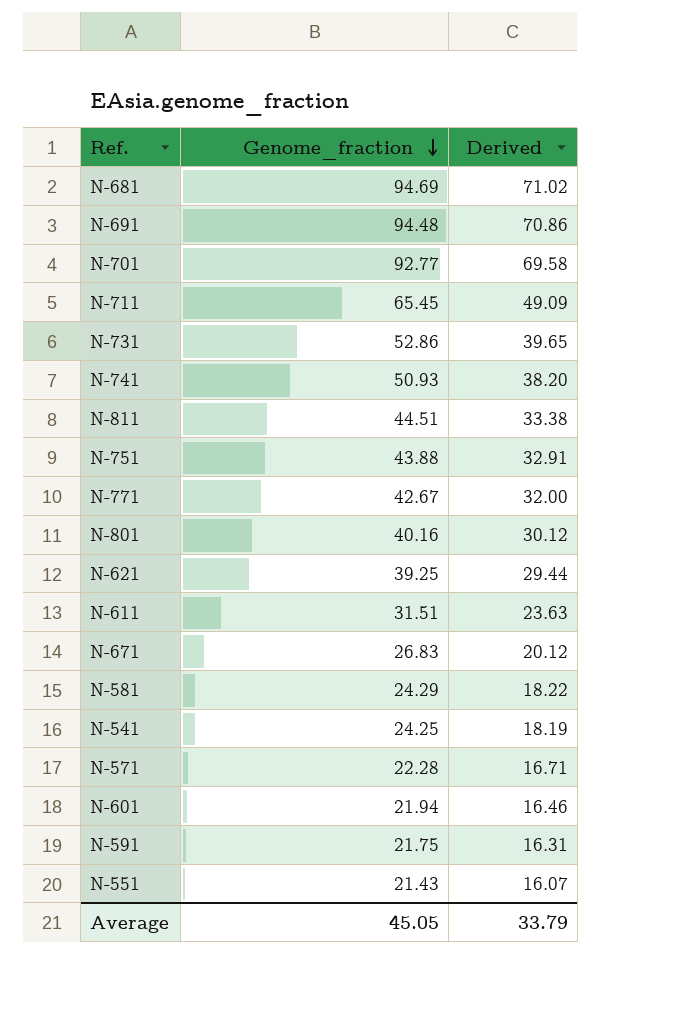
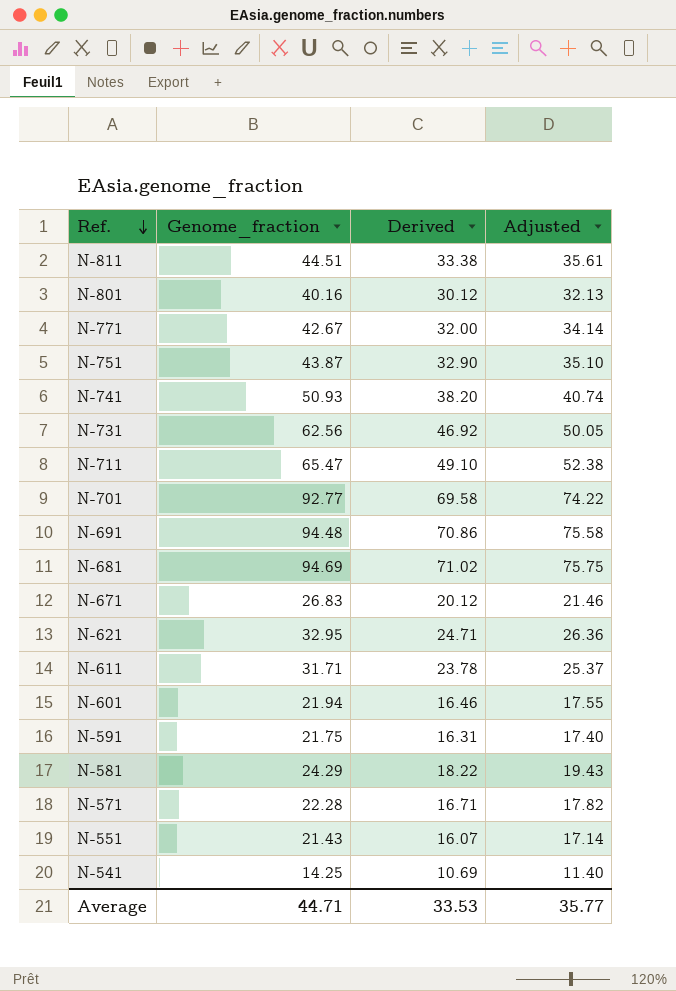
row order: Genome_fraction descending -> Ref. descending
column Adjusted | formula: none -> [Genome_fraction] * 0.8
N-751 | Genome_fraction: 43.88 -> 43.87
N-751 | Derived: 32.91 -> 32.90
N-731 | Genome_fraction: 52.86 -> 62.56
N-731 | Derived: 39.65 -> 46.92
N-711 | Genome_fraction: 65.45 -> 65.47
N-711 | Derived: 49.09 -> 49.10
N-621 | Genome_fraction: 39.25 -> 32.95
N-621 | Derived: 29.44 -> 24.71
N-611 | Genome_fraction: 31.51 -> 31.71
N-611 | Derived: 23.63 -> 23.78
N-541 | Genome_fraction: 24.25 -> 14.25
N-541 | Derived: 18.19 -> 10.69
Average | Genome_fraction: 45.05 -> 44.71
Average | Derived: 33.79 -> 33.53

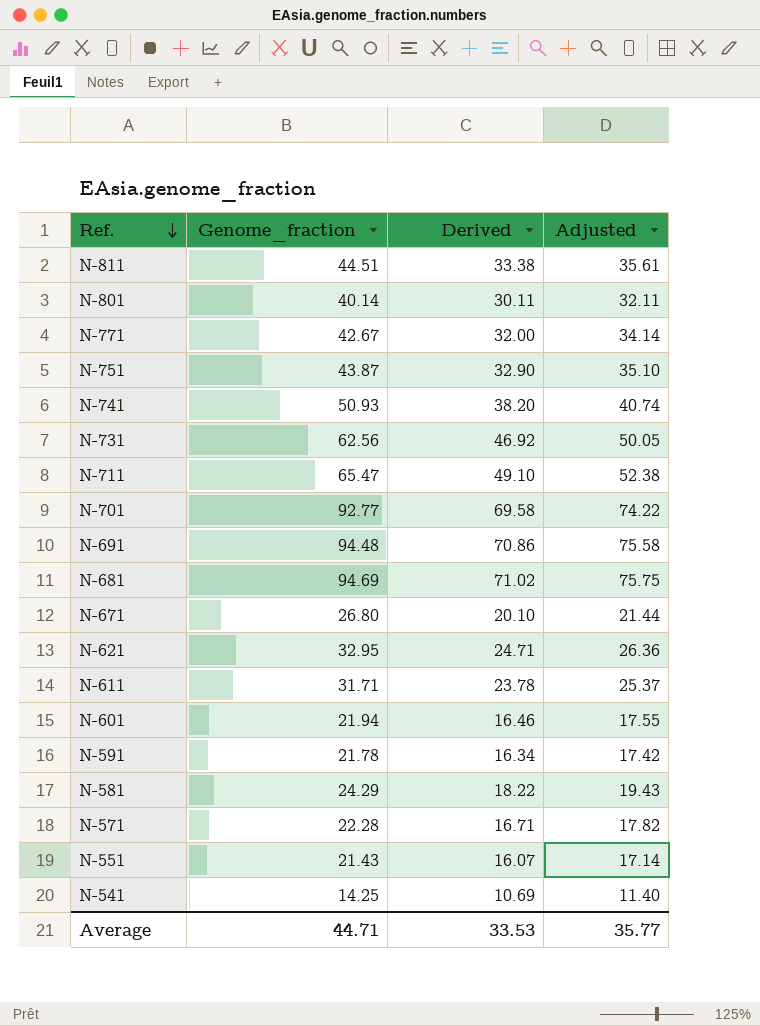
N-801 | Genome_fraction: 40.16 -> 40.14
N-801 | Derived: 30.12 -> 30.11
N-801 | Adjusted: 32.13 -> 32.11
N-671 | Genome_fraction: 26.83 -> 26.80
N-671 | Derived: 20.12 -> 20.10
N-671 | Adjusted: 21.46 -> 21.44
N-591 | Genome_fraction: 21.75 -> 21.78
N-591 | Derived: 16.31 -> 16.34
N-591 | Adjusted: 17.40 -> 17.42

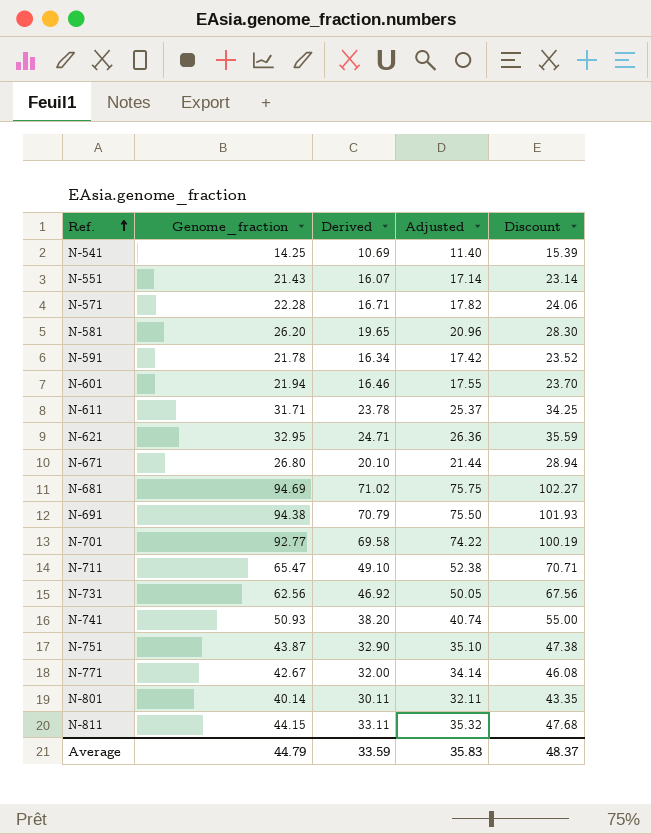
row order: Ref. descending -> Ref. ascending
column Discount | formula: none -> [Genome_fraction] * 1.08
N-581 | Genome_fraction: 24.29 -> 26.20
N-581 | Derived: 18.22 -> 19.65
N-581 | Adjusted: 19.43 -> 20.96
N-691 | Genome_fraction: 94.48 -> 94.38
N-691 | Derived: 70.86 -> 70.79
N-691 | Adjusted: 75.58 -> 75.50
N-811 | Genome_fraction: 44.51 -> 44.15
N-811 | Derived: 33.38 -> 33.11
N-811 | Adjusted: 35.61 -> 35.32
Average | Genome_fraction: 44.71 -> 44.79
Average | Derived: 33.53 -> 33.59
Average | Adjusted: 35.77 -> 35.83

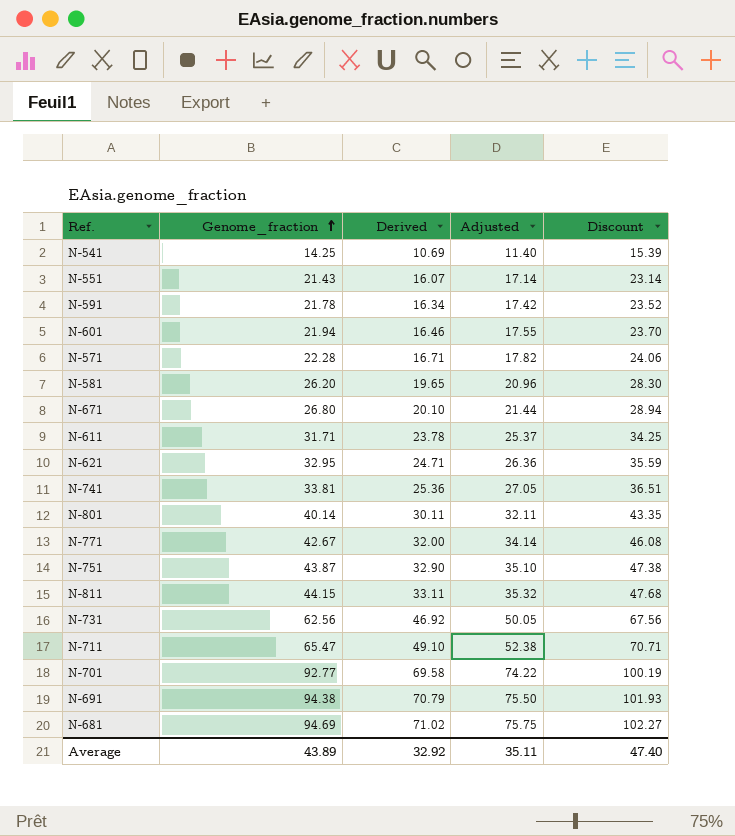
row order: Ref. ascending -> Genome_fraction ascending
N-741 | Genome_fraction: 50.93 -> 33.81
N-741 | Derived: 38.20 -> 25.36
N-741 | Adjusted: 40.74 -> 27.05
N-741 | Discount: 55.00 -> 36.51
Average | Genome_fraction: 44.79 -> 43.89
Average | Derived: 33.59 -> 32.92
Average | Adjusted: 35.83 -> 35.11
Average | Discount: 48.37 -> 47.40

